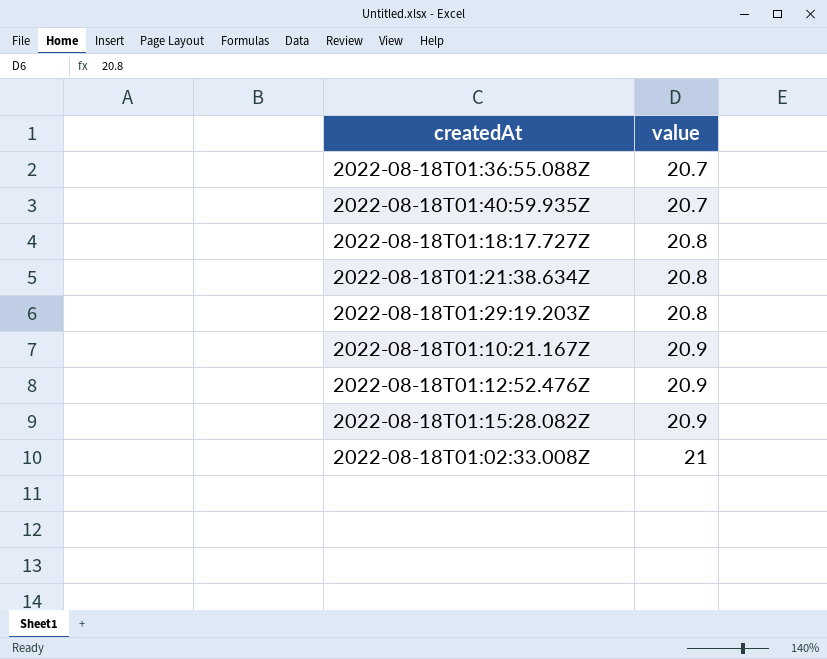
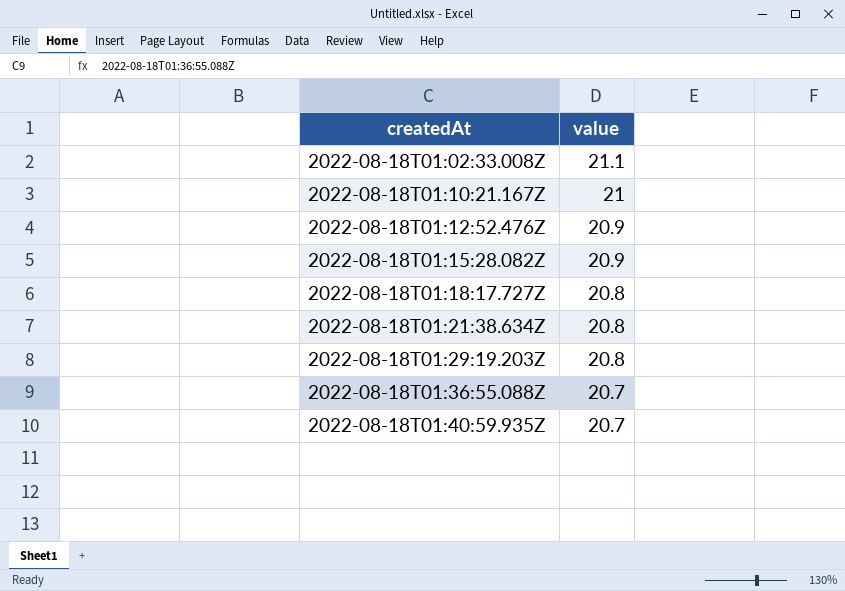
row order: value ascending -> createdAt ascending
2022-08-18T01:02:33.008Z | value: 21 -> 21.1
2022-08-18T01:10:21.167Z | value: 20.9 -> 21

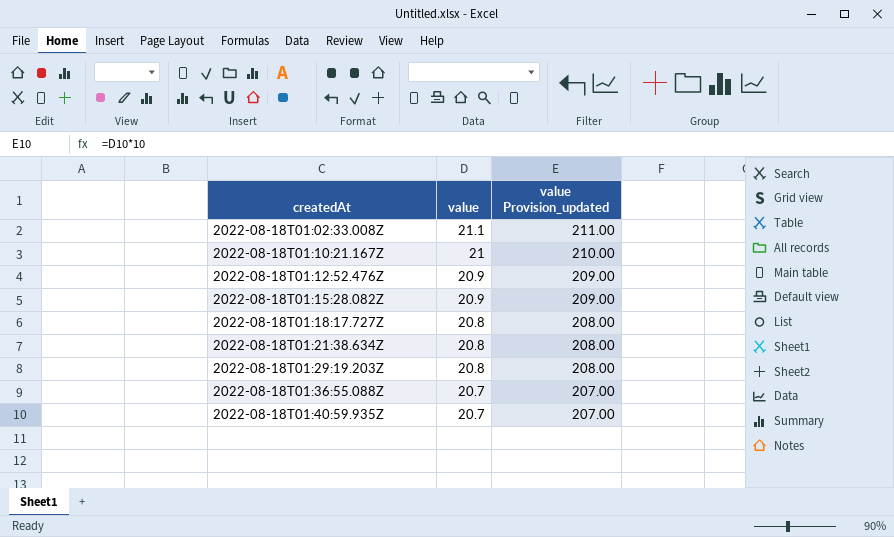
column value Provision_updated | formula: none -> [value] * 10

